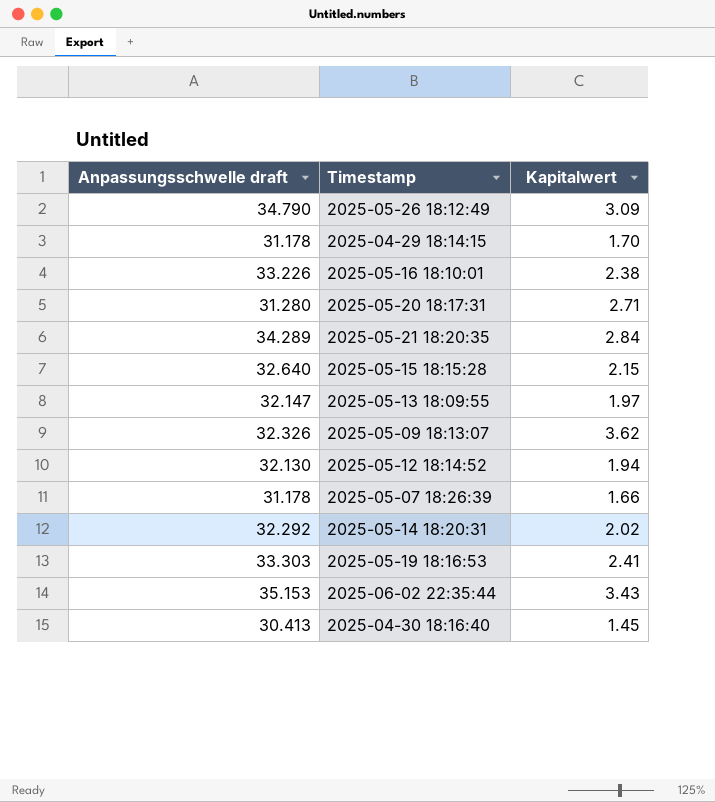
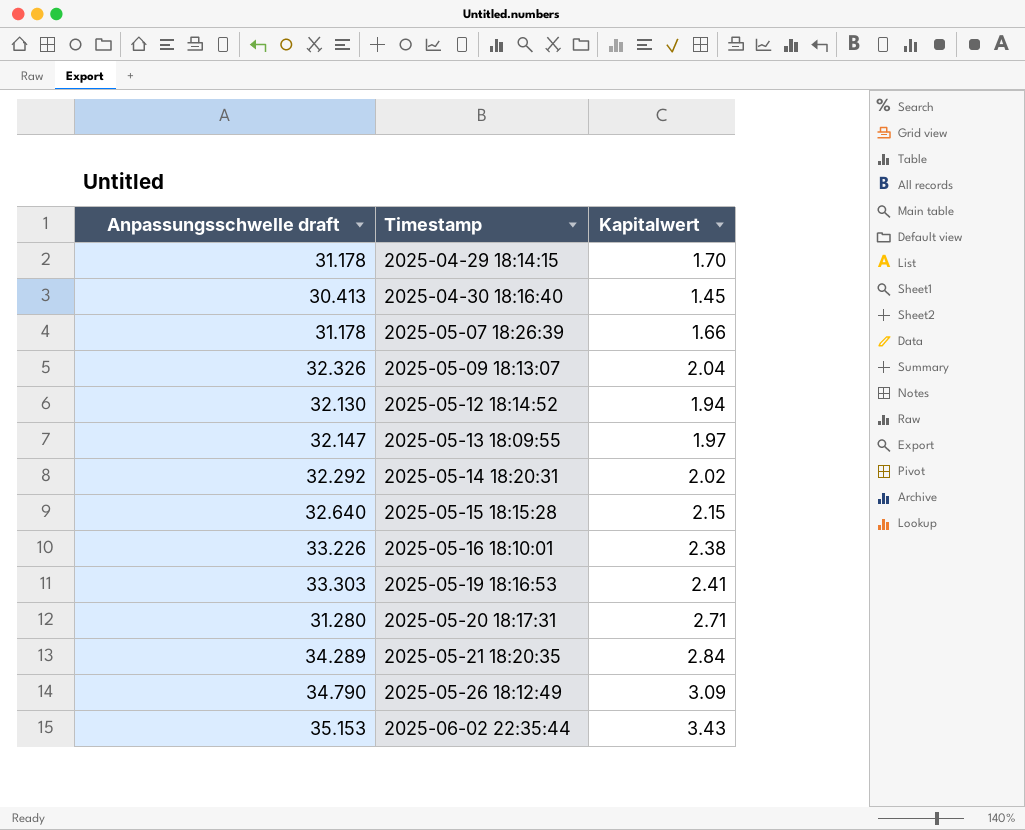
row order: none -> Timestamp ascending
2025-05-09 18:13:07 | Kapitalwert: 3.62 -> 2.04

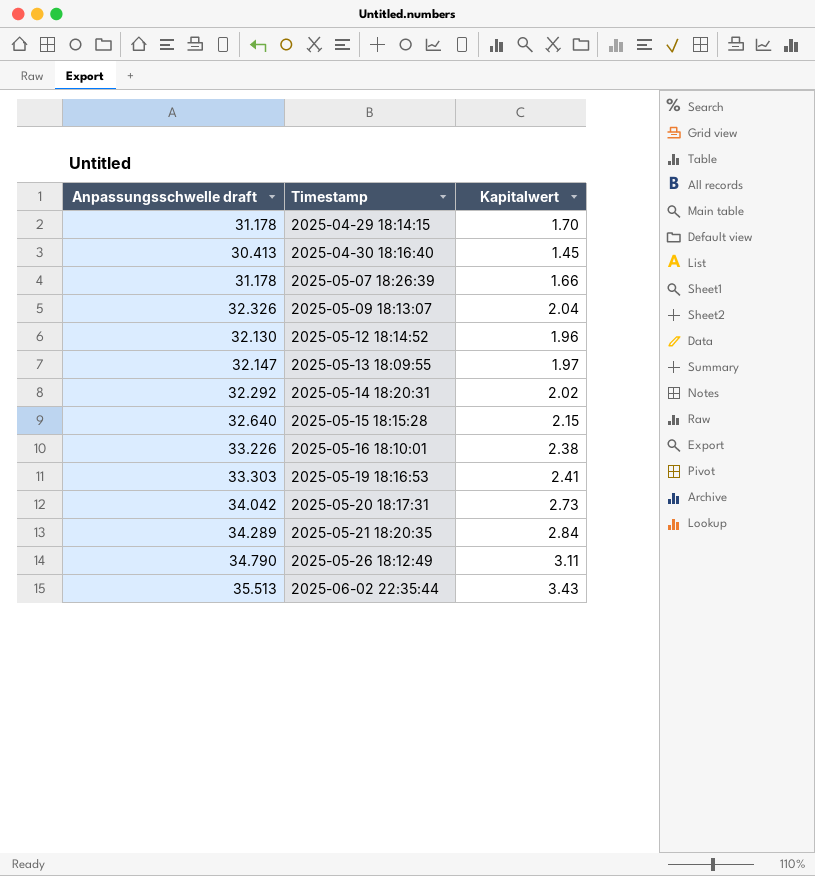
2025-05-12 18:14:52 | Kapitalwert: 1.94 -> 1.96
2025-05-20 18:17:31 | Anpassungsschwelle draft: 31.280 -> 34.042
2025-05-20 18:17:31 | Kapitalwert: 2.71 -> 2.73
2025-05-26 18:12:49 | Kapitalwert: 3.09 -> 3.11
2025-06-02 22:35:44 | Anpassungsschwelle draft: 35.153 -> 35.513

